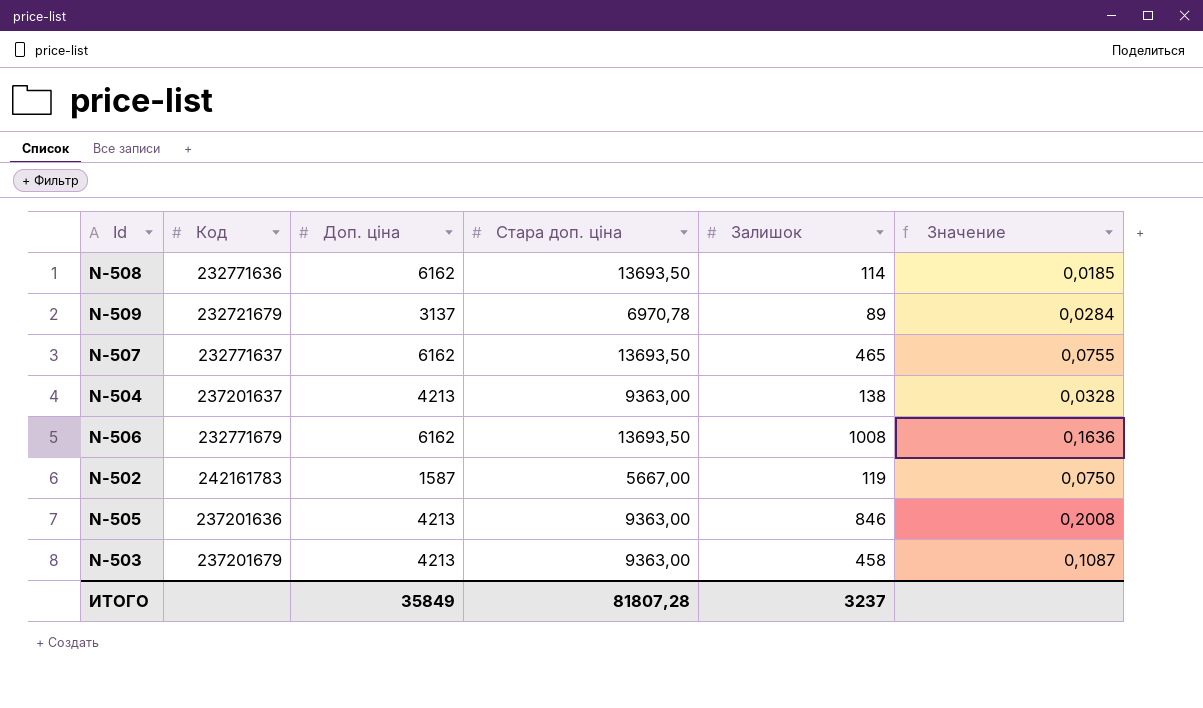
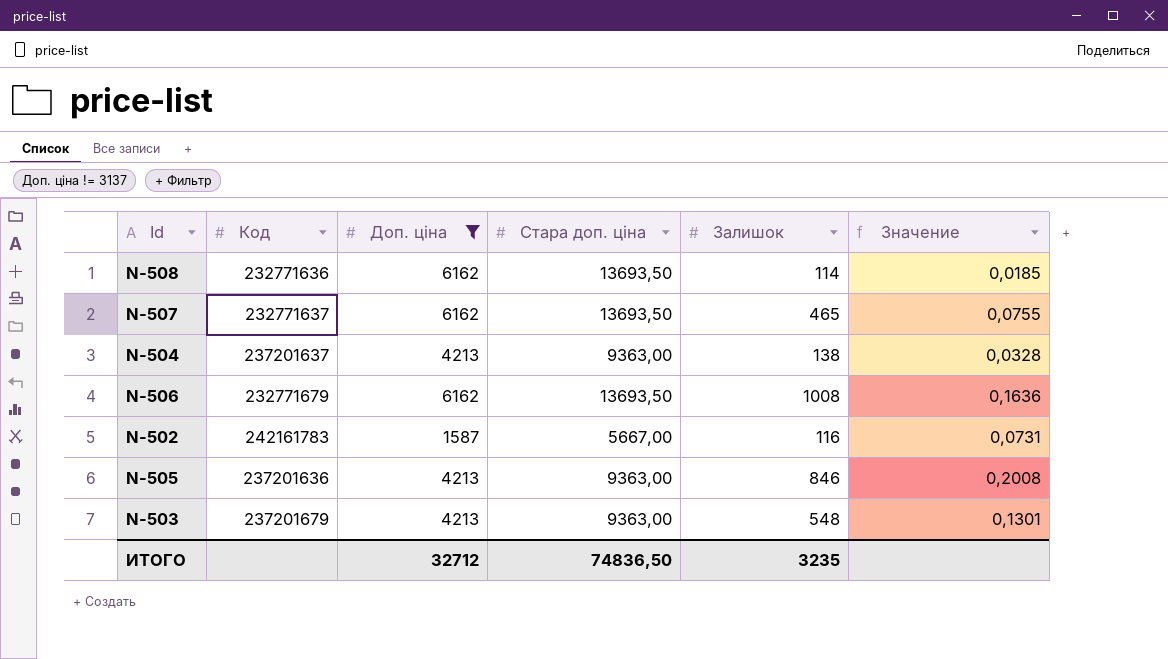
filter: none -> Доп. ціна != 3137
N-502 | Залишок: 119 -> 116
N-502 | Значение: 0,0750 -> 0,0731
N-503 | Залишок: 458 -> 548
N-503 | Значение: 0,1087 -> 0,1301
ИТОГО | Доп. ціна: 35849 -> 32712
ИТОГО | Стара доп. ціна: 81807,28 -> 74836,50
ИТОГО | Залишок: 3237 -> 3235

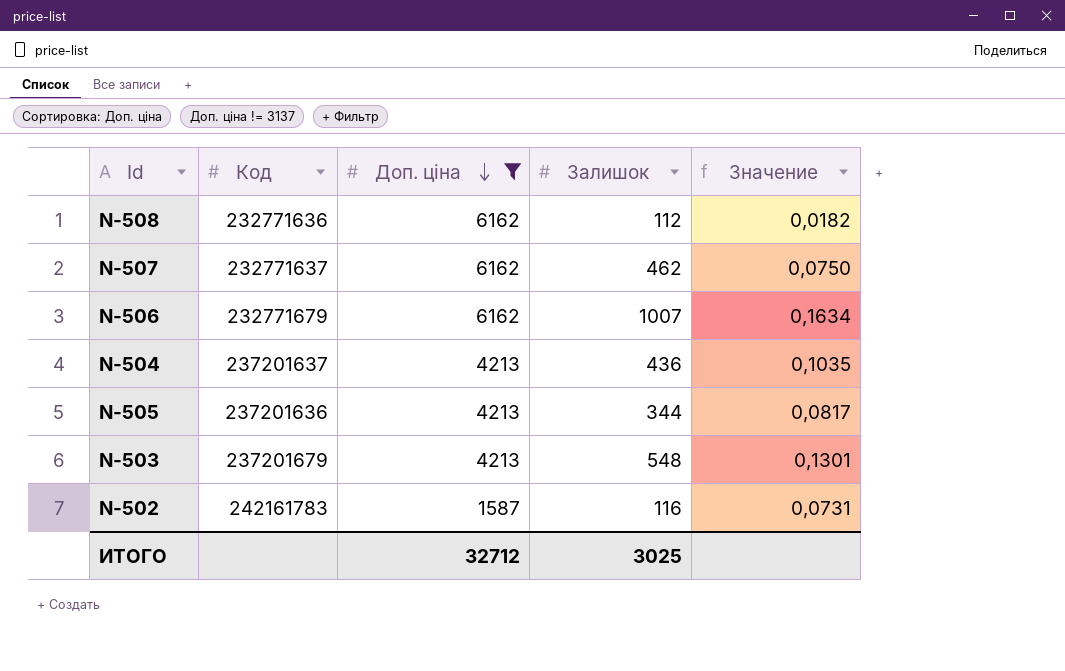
row order: none -> Доп. ціна descending
column Стара доп. ціна | position: 4 -> none
N-508 | Залишок: 114 -> 112
N-508 | Значение: 0,0185 -> 0,0182
N-507 | Залишок: 465 -> 462
N-507 | Значение: 0,0755 -> 0,0750
N-506 | Залишок: 1008 -> 1007
N-506 | Значение: 0,1636 -> 0,1634
N-504 | Залишок: 138 -> 436
N-504 | Значение: 0,0328 -> 0,1035
N-505 | Залишок: 846 -> 344
N-505 | Значение: 0,2008 -> 0,0817
ИТОГО | Залишок: 3235 -> 3025

